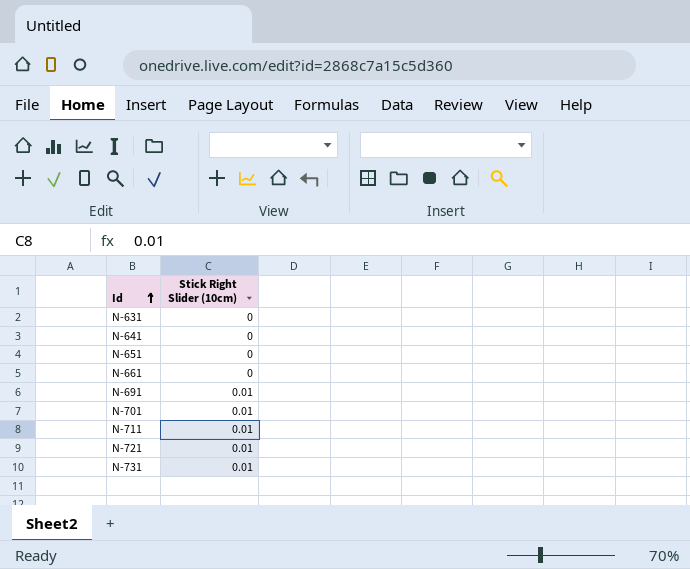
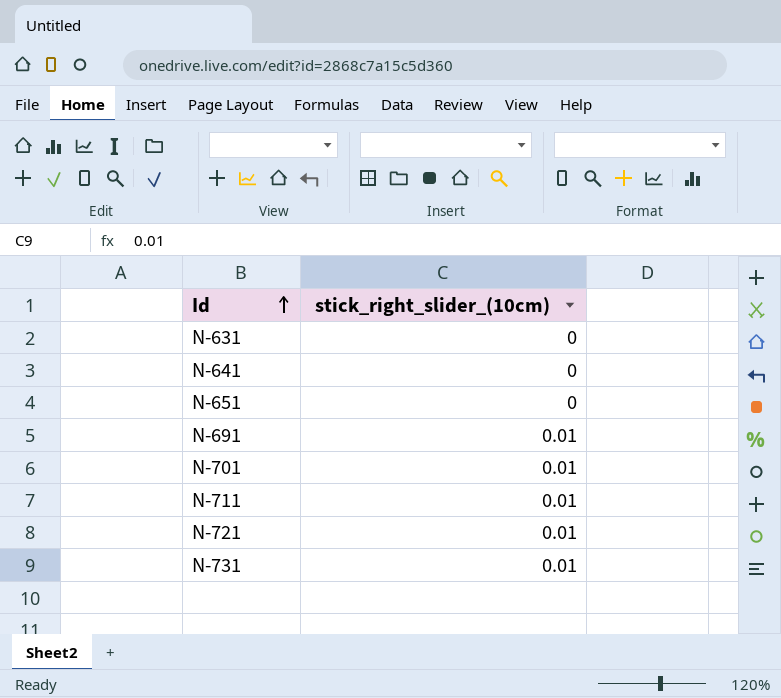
column name: Stick Right Slider (10cm) -> stick_right_slider_(10cm)
row N-661: 0 -> none

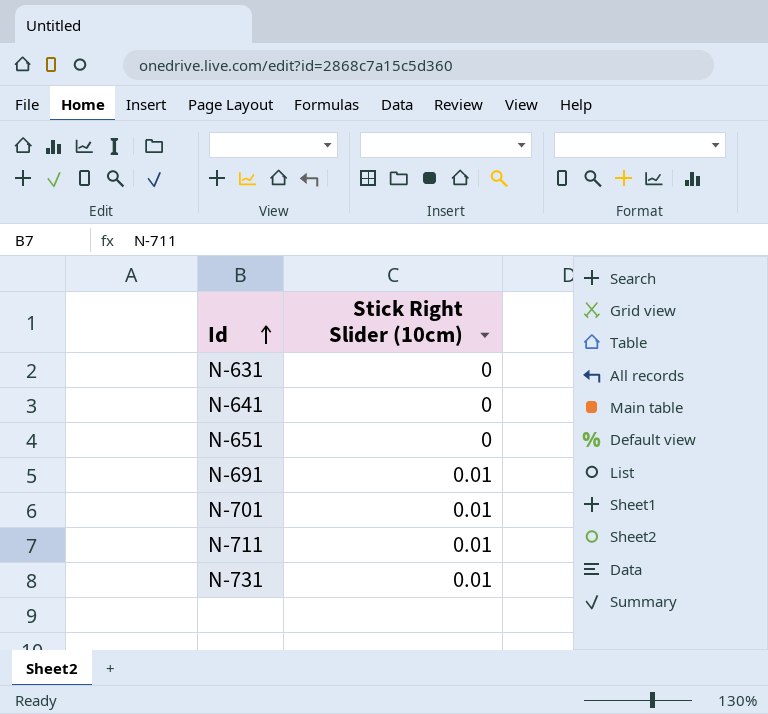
column name: stick_right_slider_(10cm) -> Stick Right Slider (10cm)
row N-721: 0.01 -> none

